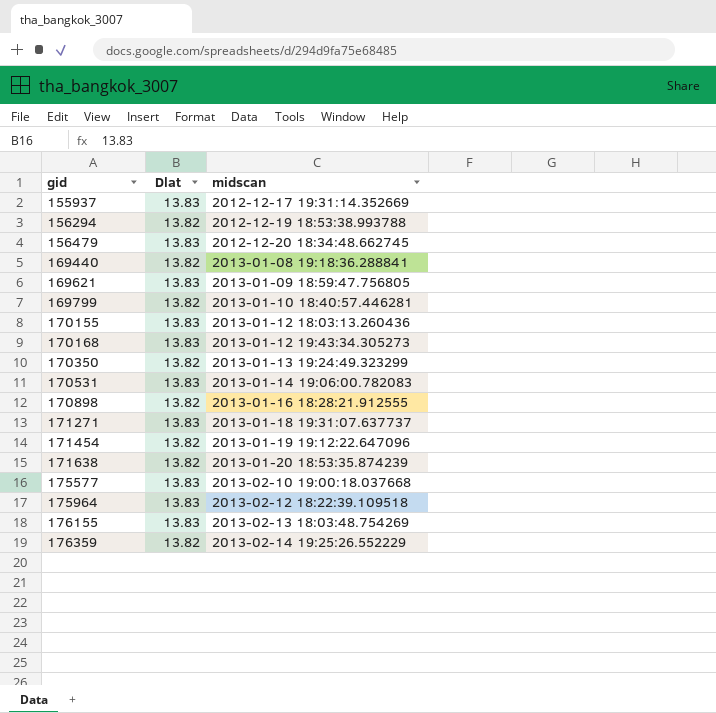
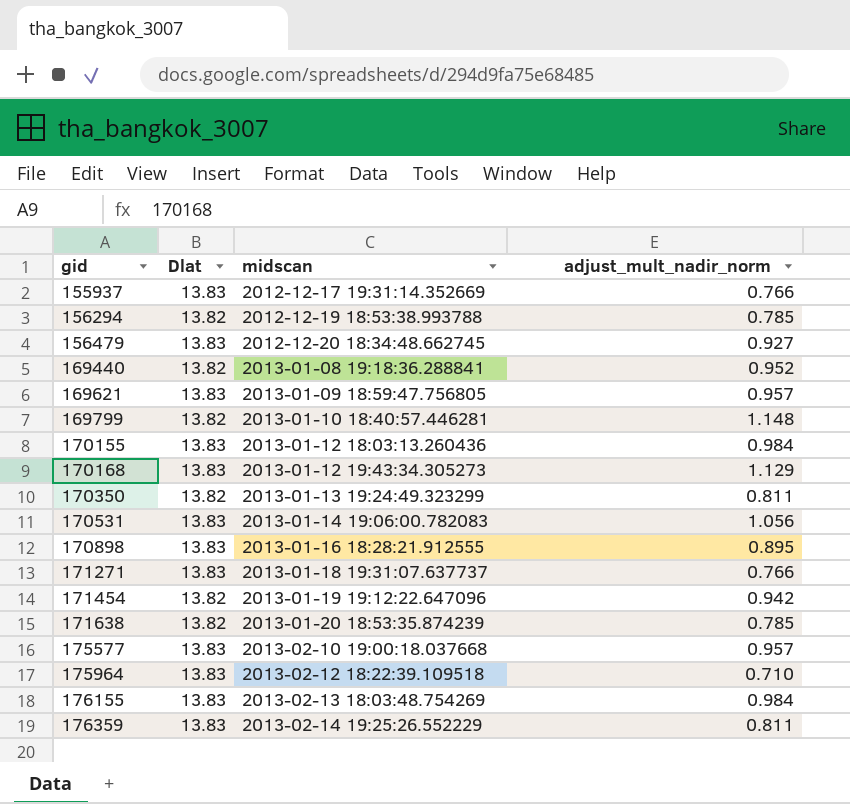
column adjust_mult_nadir_norm | position: none -> 4
170898 | Dlat: 13.82 -> 13.83
176359 | Dlat: 13.82 -> 13.83

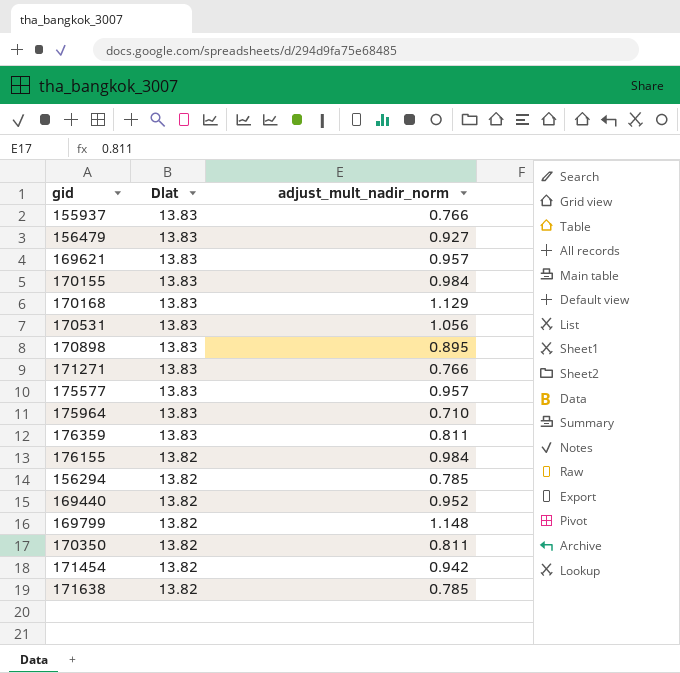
row order: gid ascending -> Dlat descending
column midscan | position: 3 -> none
176155 | Dlat: 13.83 -> 13.82

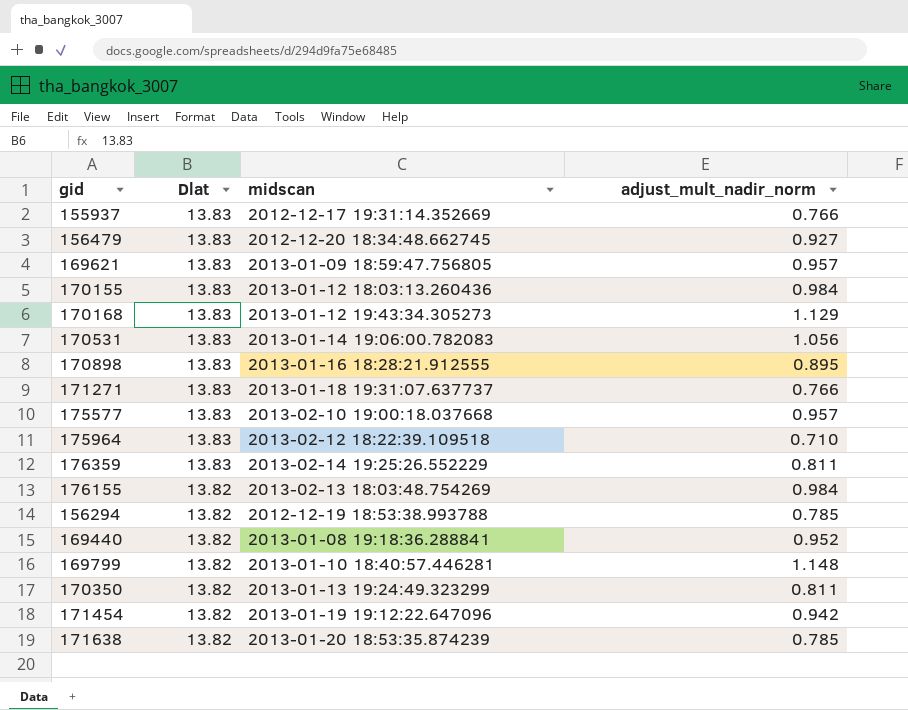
column midscan | position: none -> 3

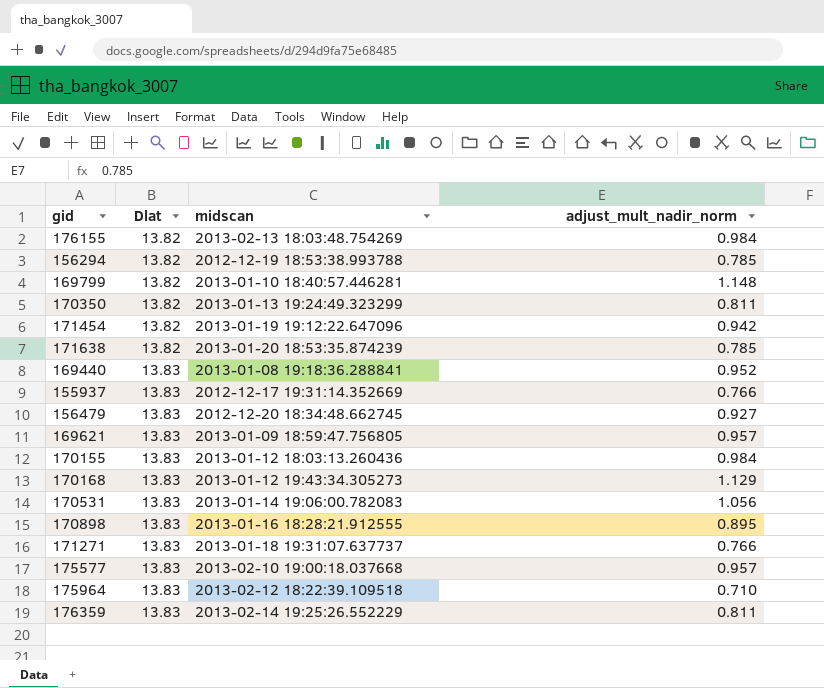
row order: Dlat descending -> Dlat ascending
169440 | Dlat: 13.82 -> 13.83

